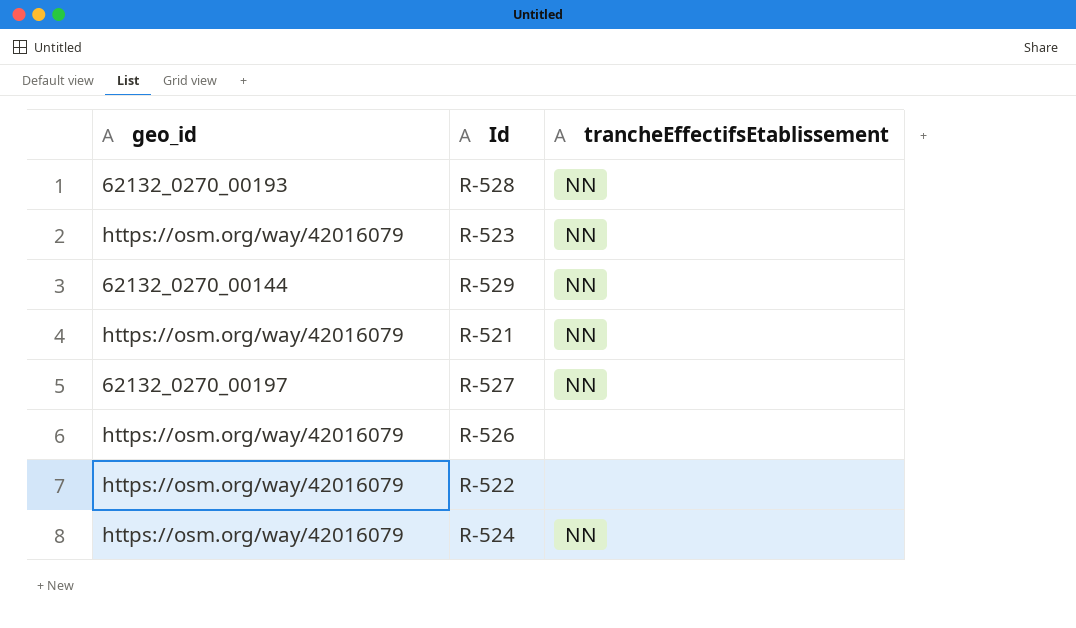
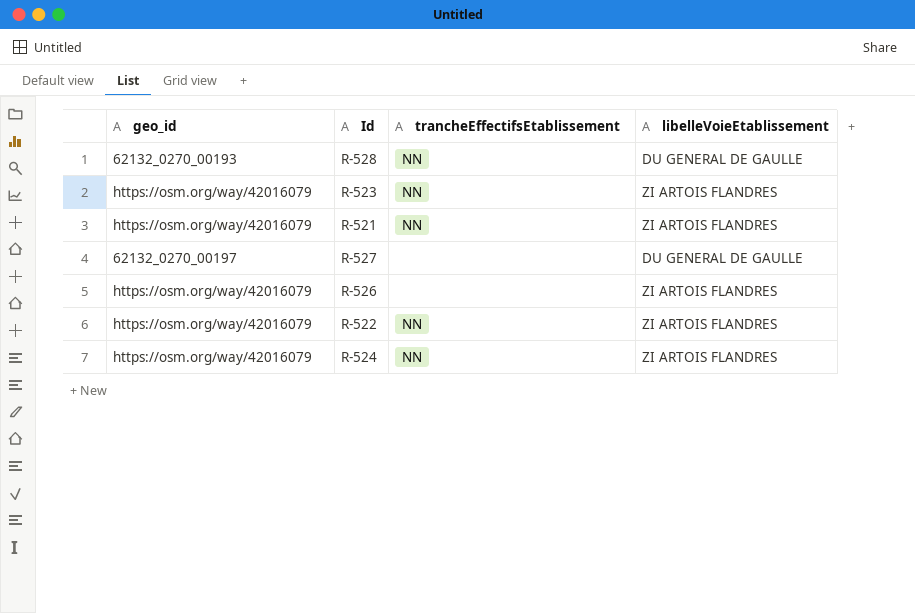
column libelleVoieEtablissement | position: none -> 4
row R-529: 62132_0270_00144 | NN -> none
R-527 | trancheEffectifsEtablissement: NN -> none
R-522 | trancheEffectifsEtablissement: none -> NN

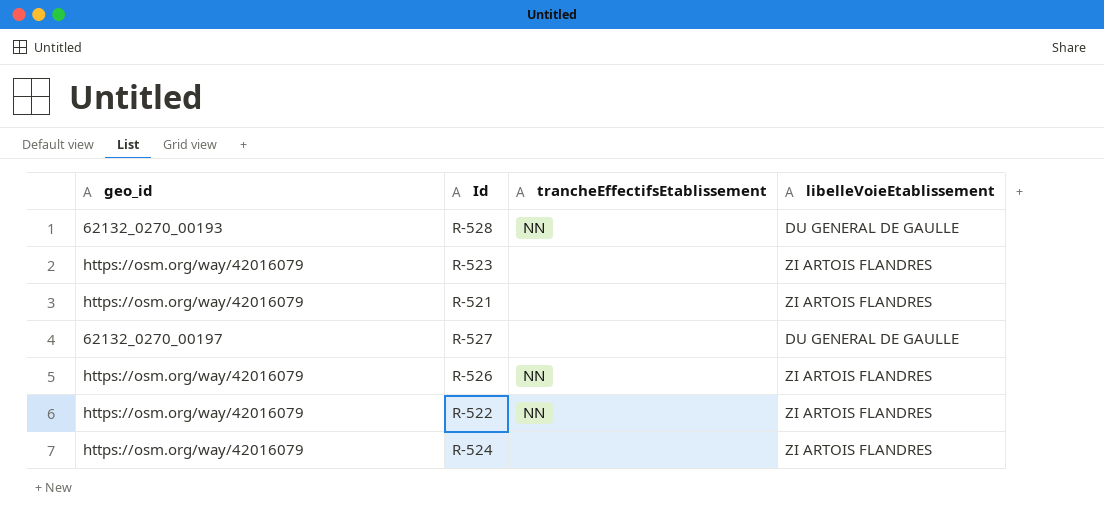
R-523 | trancheEffectifsEtablissement: NN -> none
R-521 | trancheEffectifsEtablissement: NN -> none
R-526 | trancheEffectifsEtablissement: none -> NN
R-524 | trancheEffectifsEtablissement: NN -> none

